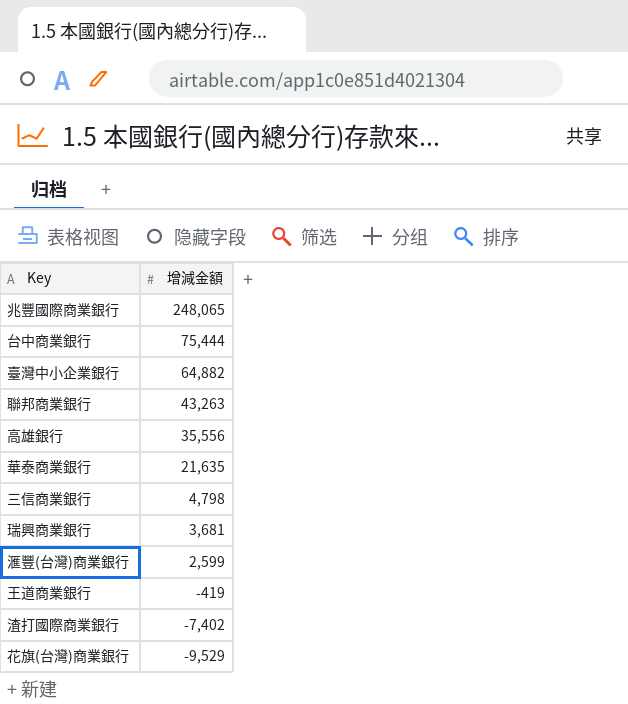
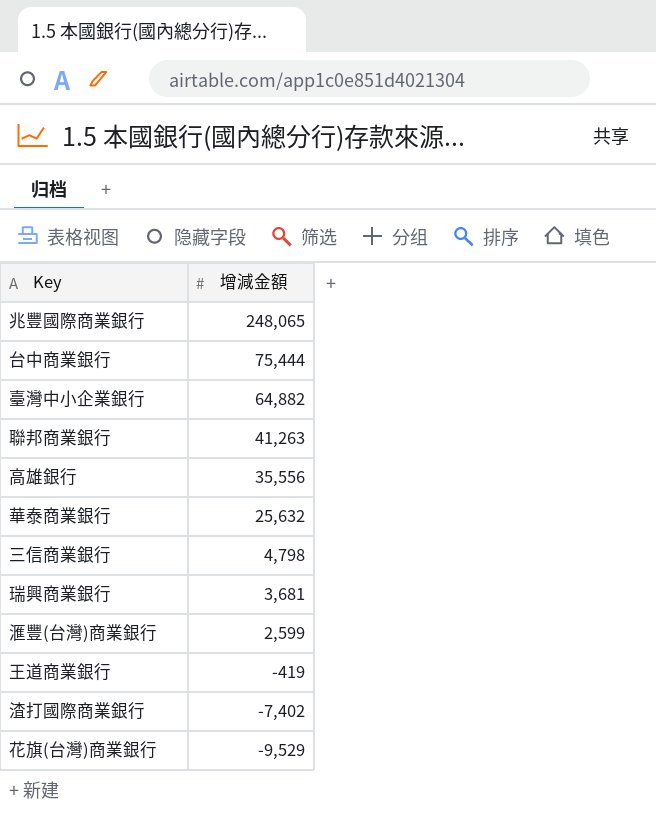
聯邦商業銀行 | 增減金額: 43,263 -> 41,263
華泰商業銀行 | 增減金額: 21,635 -> 25,632

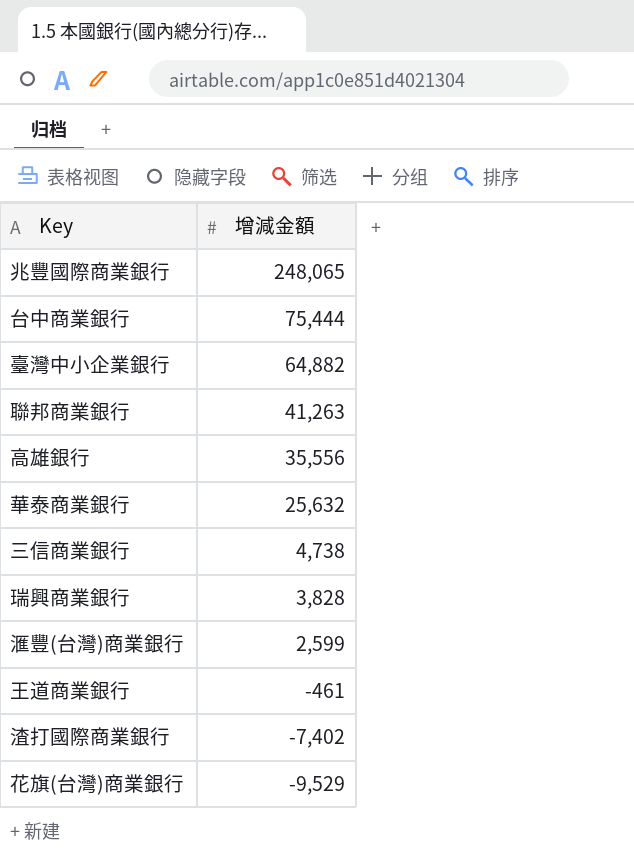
三信商業銀行 | 增減金額: 4,798 -> 4,738
瑞興商業銀行 | 增減金額: 3,681 -> 3,828
王道商業銀行 | 增減金額: -419 -> -461

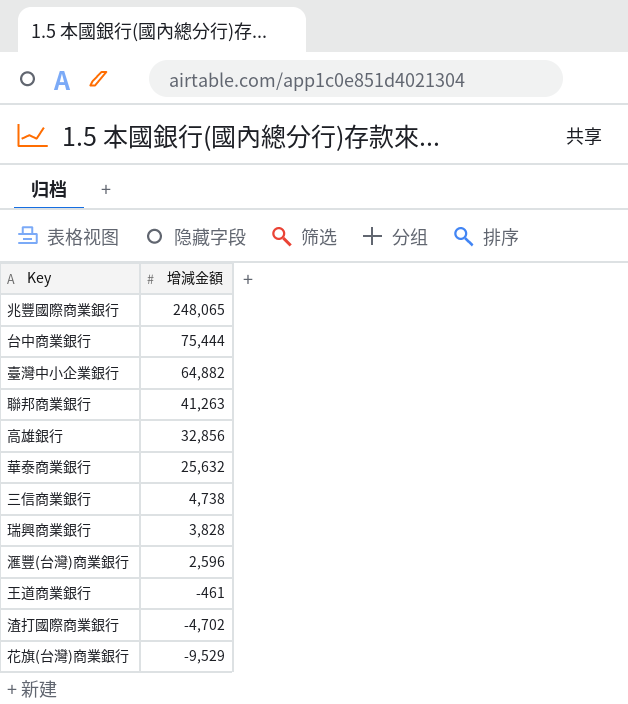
高雄銀行 | 增減金額: 35,556 -> 32,856
滙豐(台灣)商業銀行 | 增減金額: 2,599 -> 2,596
渣打國際商業銀行 | 增減金額: -7,402 -> -4,702

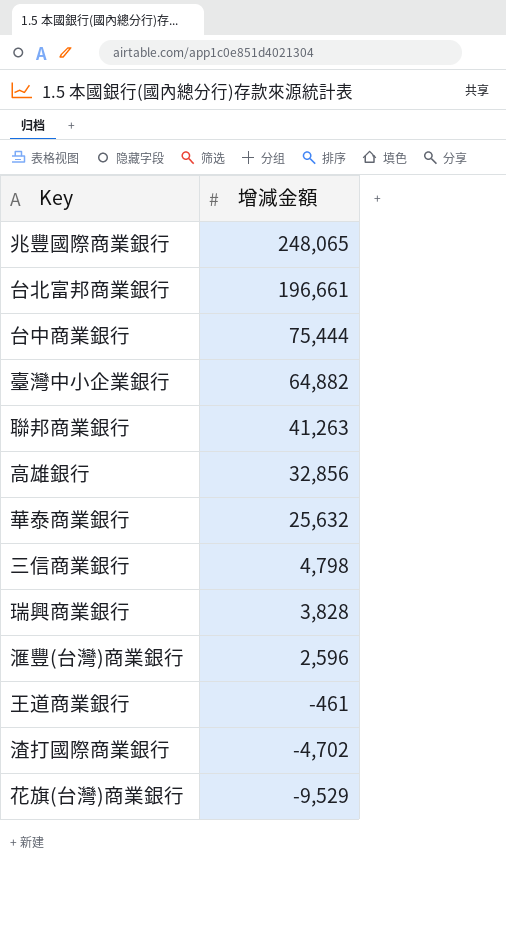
row 台北富邦商業銀行: none -> 196,661
三信商業銀行 | 增減金額: 4,738 -> 4,798

